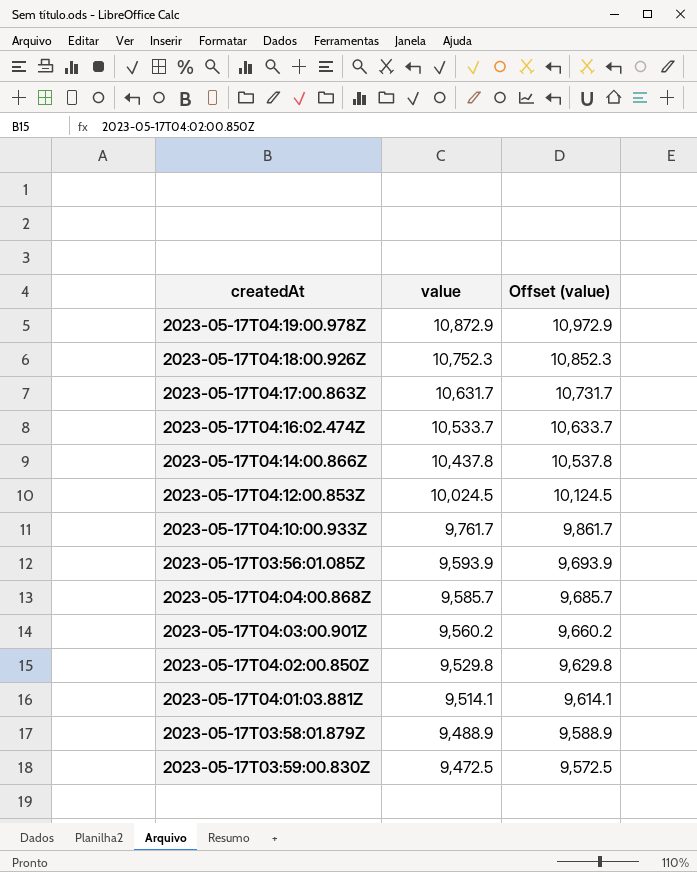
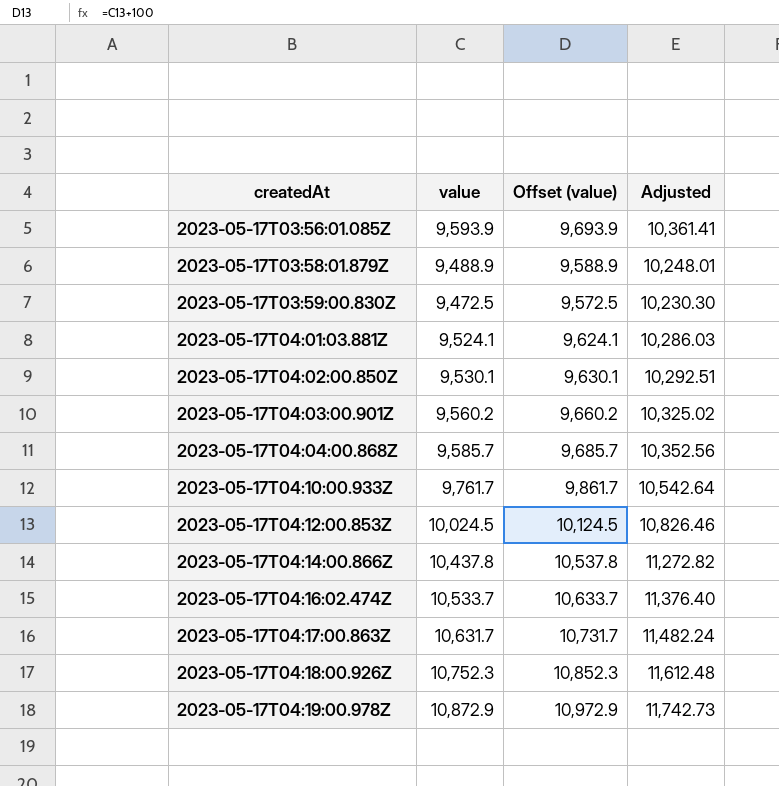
row order: value descending -> createdAt ascending
column Adjusted | formula: none -> [value] * 1.08
2023-05-17T04:01:03.881Z | value: 9,514.1 -> 9,524.1
2023-05-17T04:01:03.881Z | Offset (value): 9,614.1 -> 9,624.1
2023-05-17T04:02:00.850Z | value: 9,529.8 -> 9,530.1
2023-05-17T04:02:00.850Z | Offset (value): 9,629.8 -> 9,630.1

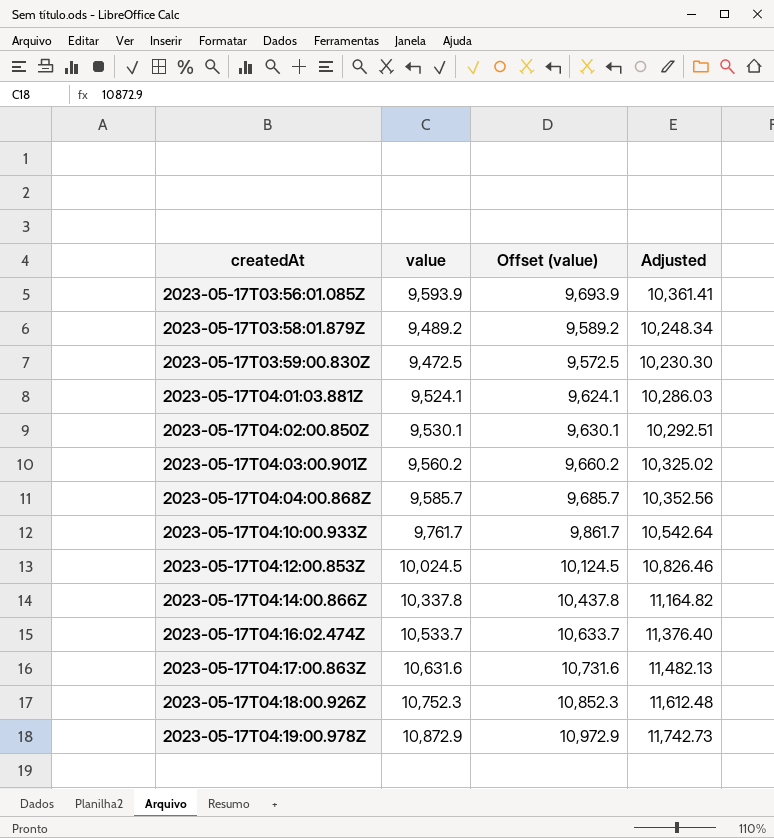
2023-05-17T03:58:01.879Z | value: 9,488.9 -> 9,489.2
2023-05-17T03:58:01.879Z | Offset (value): 9,588.9 -> 9,589.2
2023-05-17T03:58:01.879Z | Adjusted: 10,248.01 -> 10,248.34
2023-05-17T04:14:00.866Z | value: 10,437.8 -> 10,337.8
2023-05-17T04:14:00.866Z | Offset (value): 10,537.8 -> 10,437.8
2023-05-17T04:14:00.866Z | Adjusted: 11,272.82 -> 11,164.82
2023-05-17T04:17:00.863Z | value: 10,631.7 -> 10,631.6
2023-05-17T04:17:00.863Z | Offset (value): 10,731.7 -> 10,731.6
2023-05-17T04:17:00.863Z | Adjusted: 11,482.24 -> 11,482.13

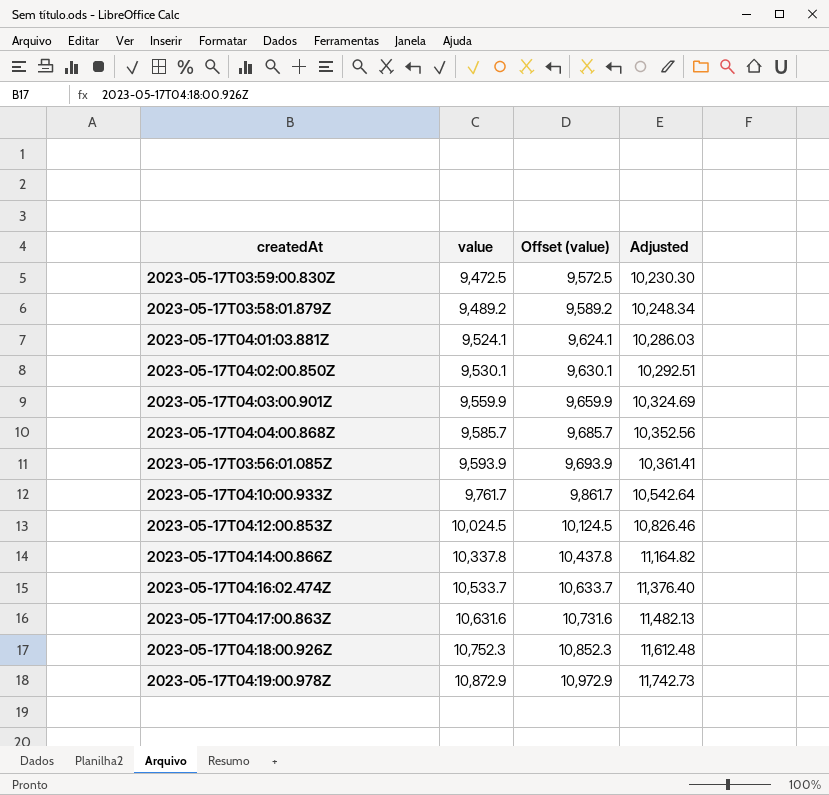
row order: createdAt ascending -> value ascending
2023-05-17T04:03:00.901Z | value: 9,560.2 -> 9,559.9
2023-05-17T04:03:00.901Z | Offset (value): 9,660.2 -> 9,659.9
2023-05-17T04:03:00.901Z | Adjusted: 10,325.02 -> 10,324.69

